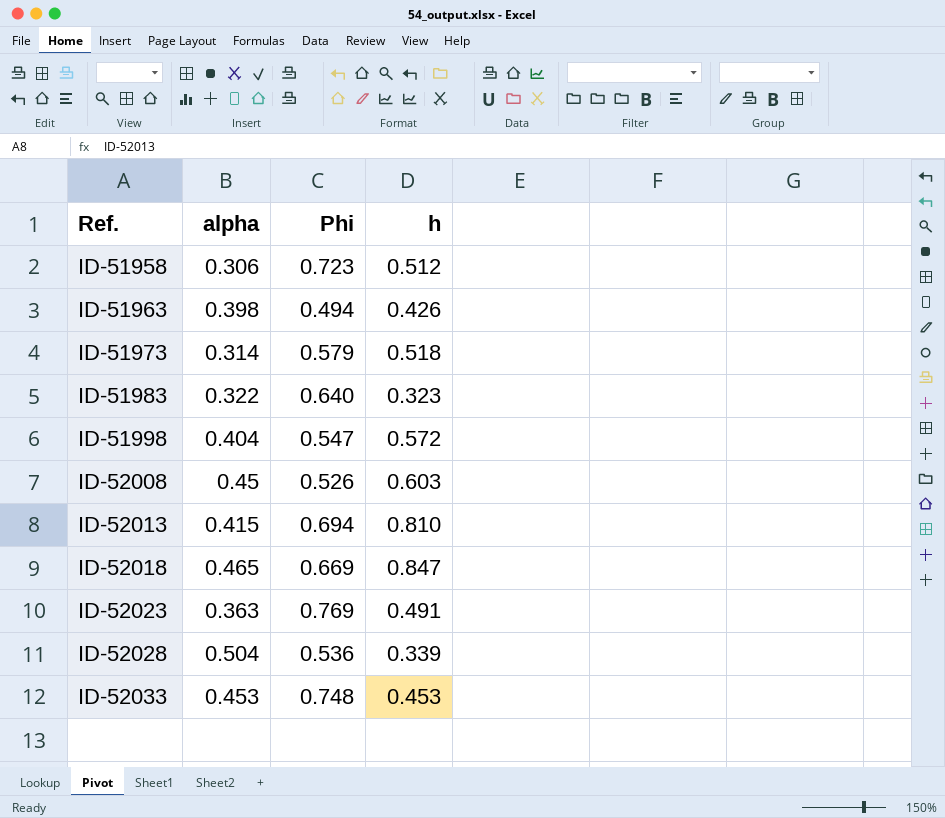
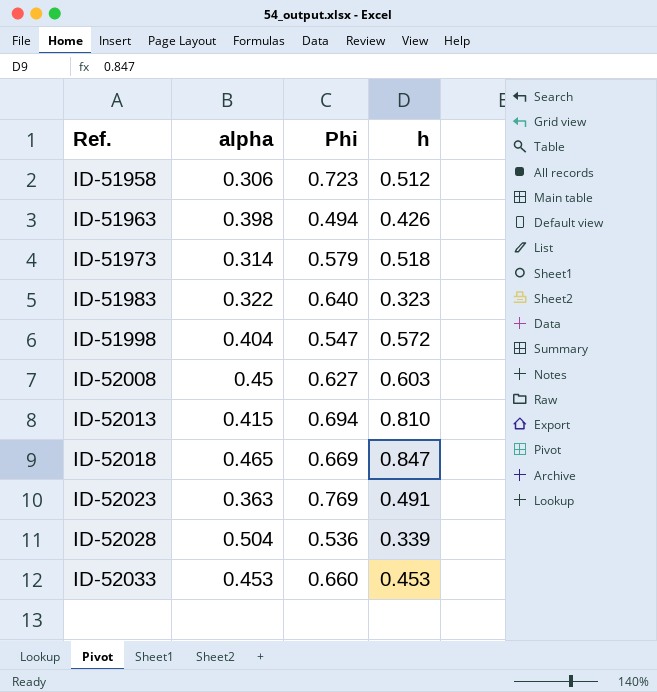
ID-52008 | Phi: 0.526 -> 0.627
ID-52033 | Phi: 0.748 -> 0.660

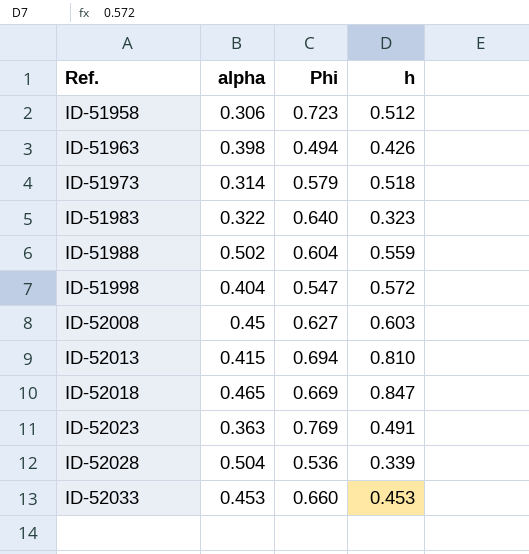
row ID-51988: none -> 0.502 | 0.604 | 0.559

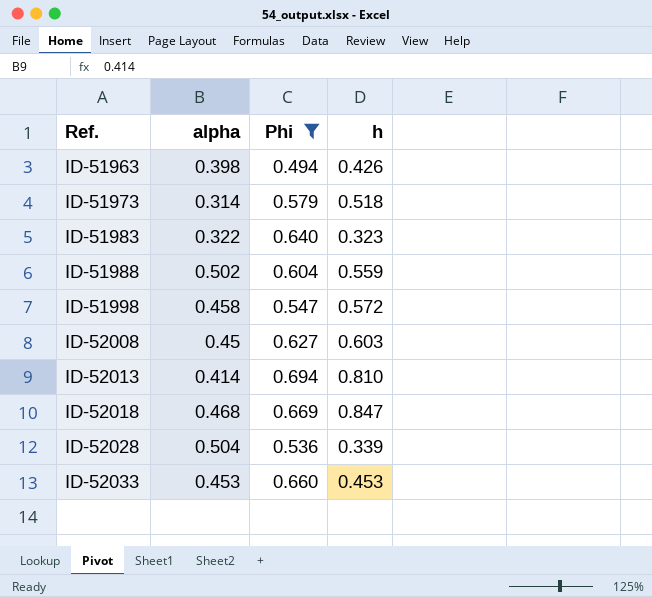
filter: none -> Phi <= 0.694
ID-51998 | alpha: 0.404 -> 0.458
ID-52013 | alpha: 0.415 -> 0.414
ID-52018 | alpha: 0.465 -> 0.468

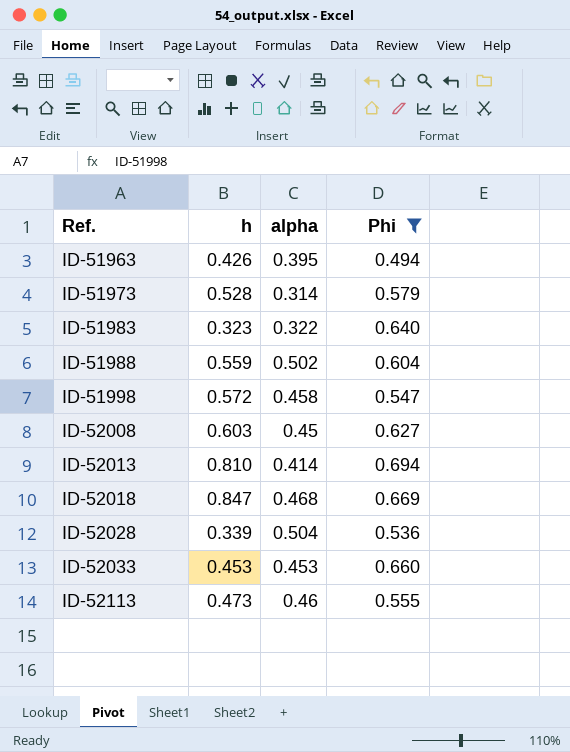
column h | position: 4 -> 2
ID-51963 | alpha: 0.398 -> 0.395
ID-51973 | h: 0.518 -> 0.528
row ID-52113: none -> 0.473 | 0.46 | 0.555

